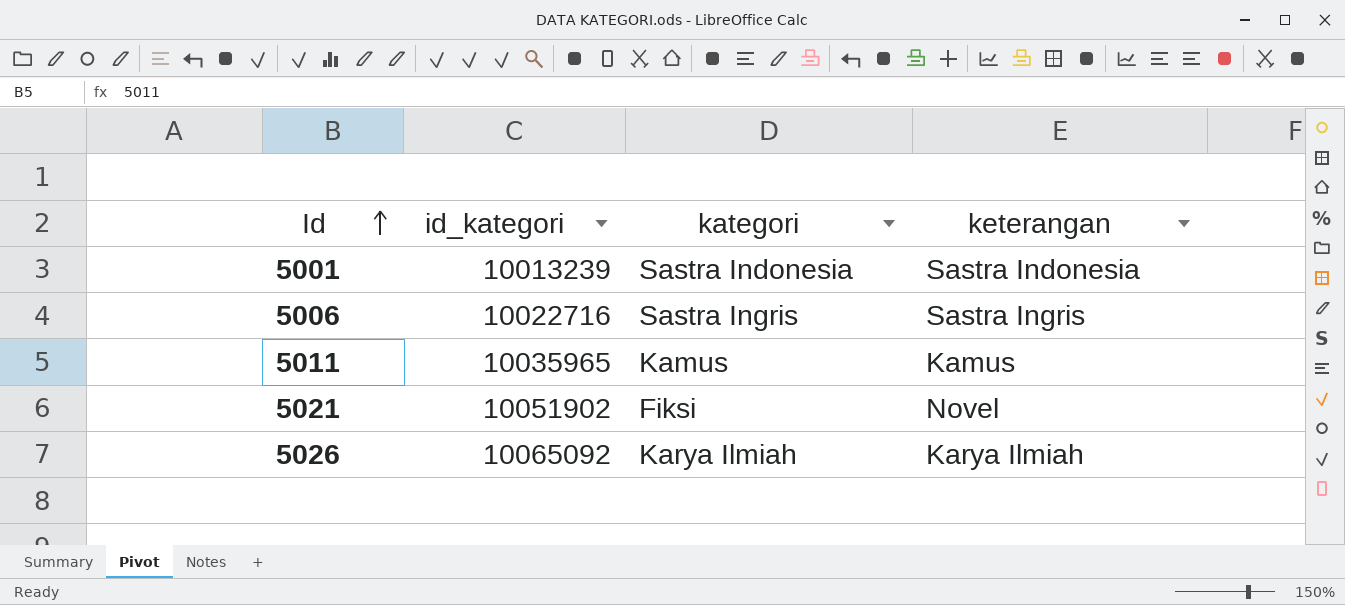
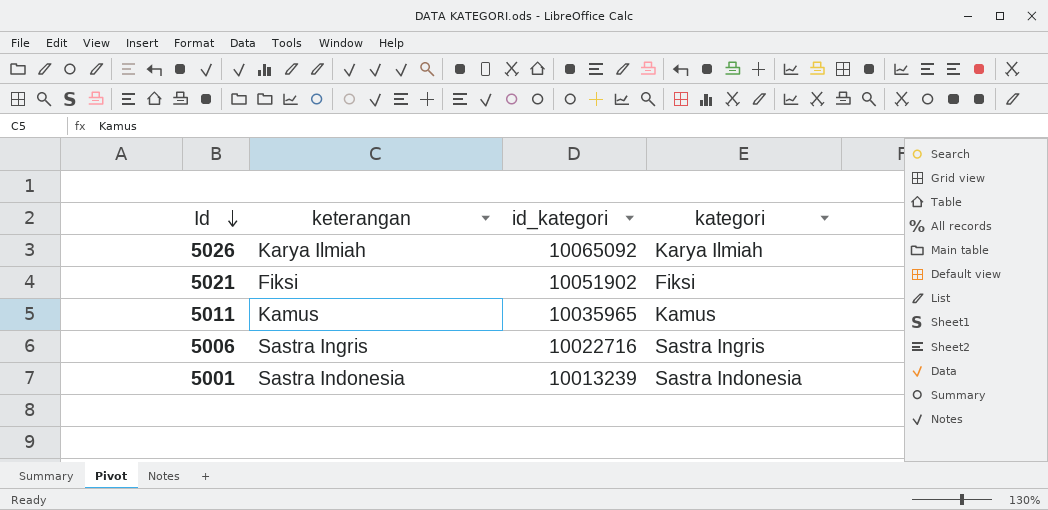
row order: Id ascending -> Id descending
column keterangan | position: 4 -> 2
5021 | keterangan: Novel -> Fiksi

